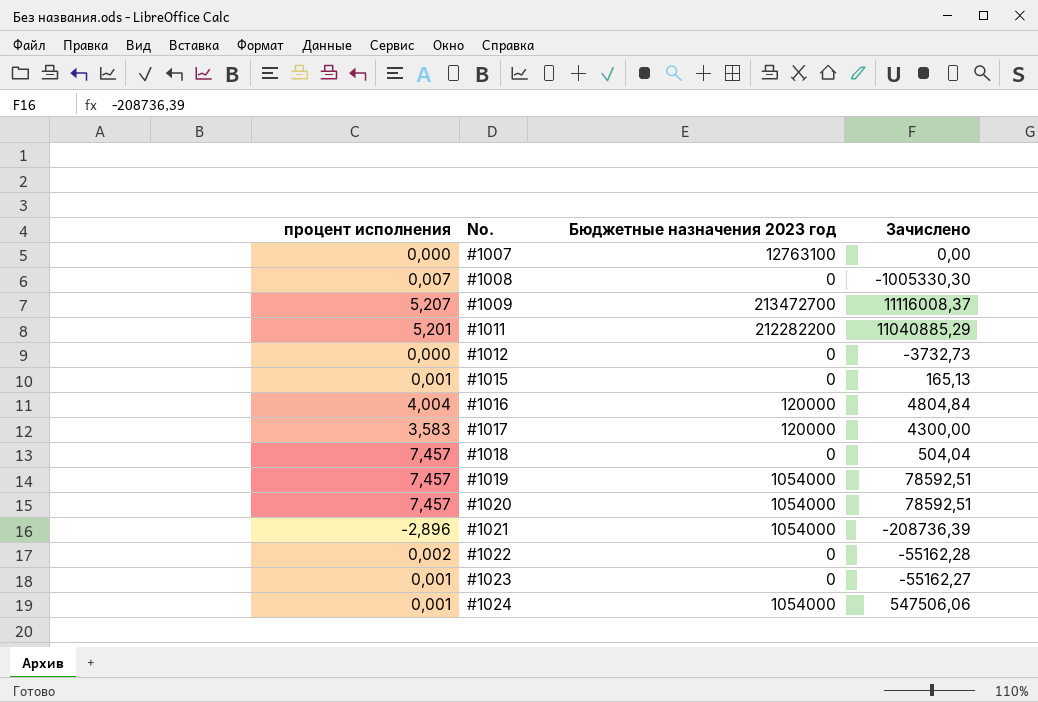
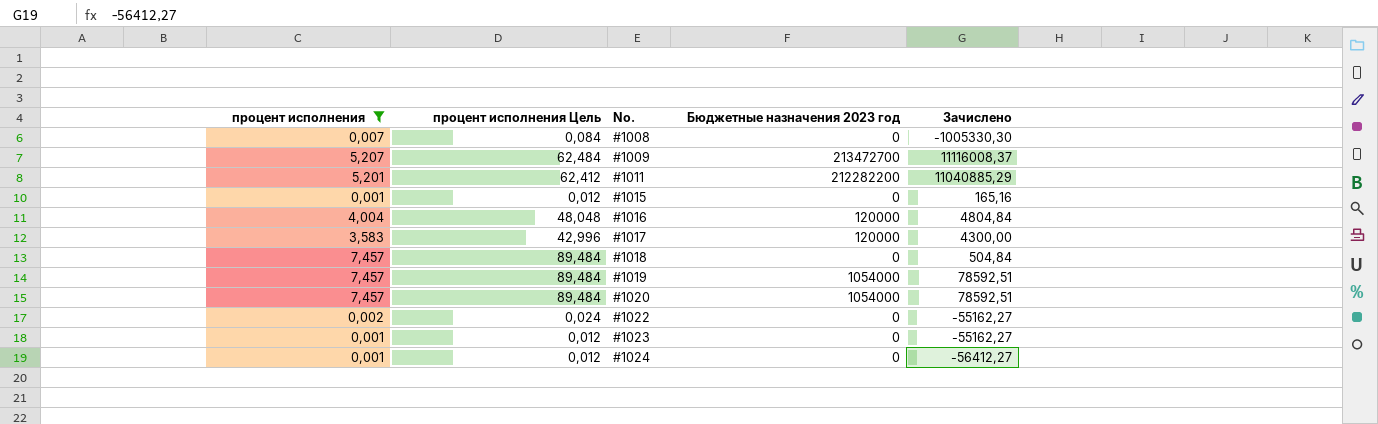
filter: none -> процент исполнения >= 0,001
column процент исполнения Цель | formula: none -> [процент исполнения] * 12
#1015 | Зачислено: 165,13 -> 165,16
#1018 | Зачислено: 504,04 -> 504,84
#1022 | Зачислено: -55162,28 -> -55162,27
#1024 | Бюджетные назначения 2023 год: 1054000 -> 0
#1024 | Зачислено: 547506,06 -> -56412,27

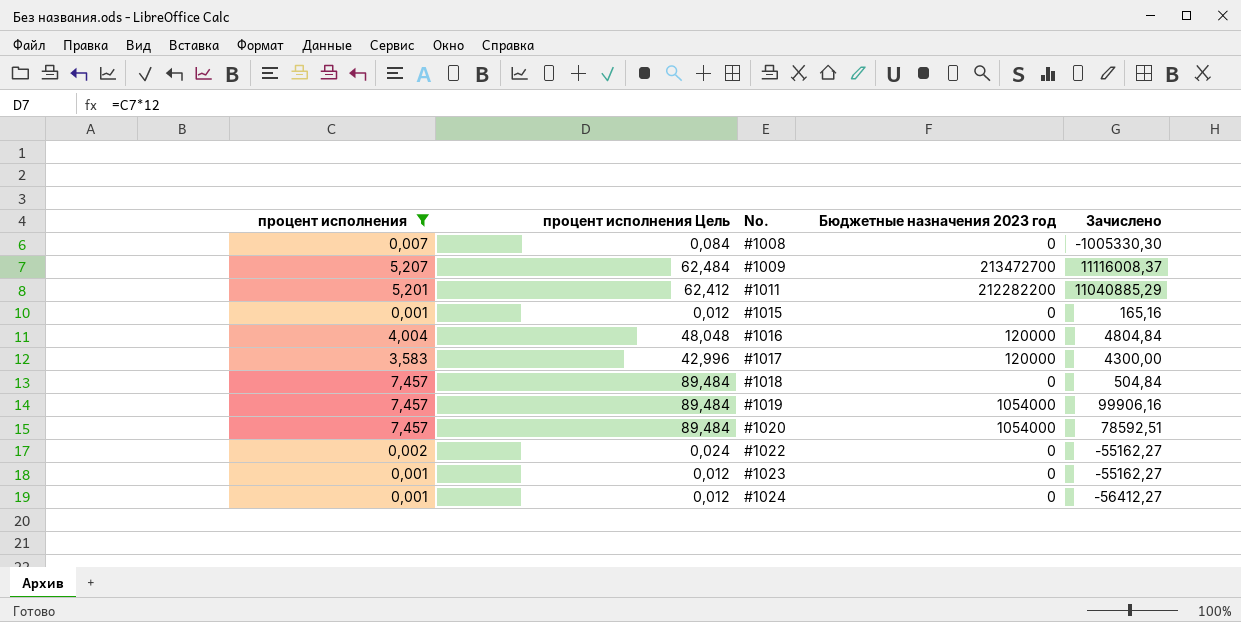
#1019 | Зачислено: 78592,51 -> 99906,16

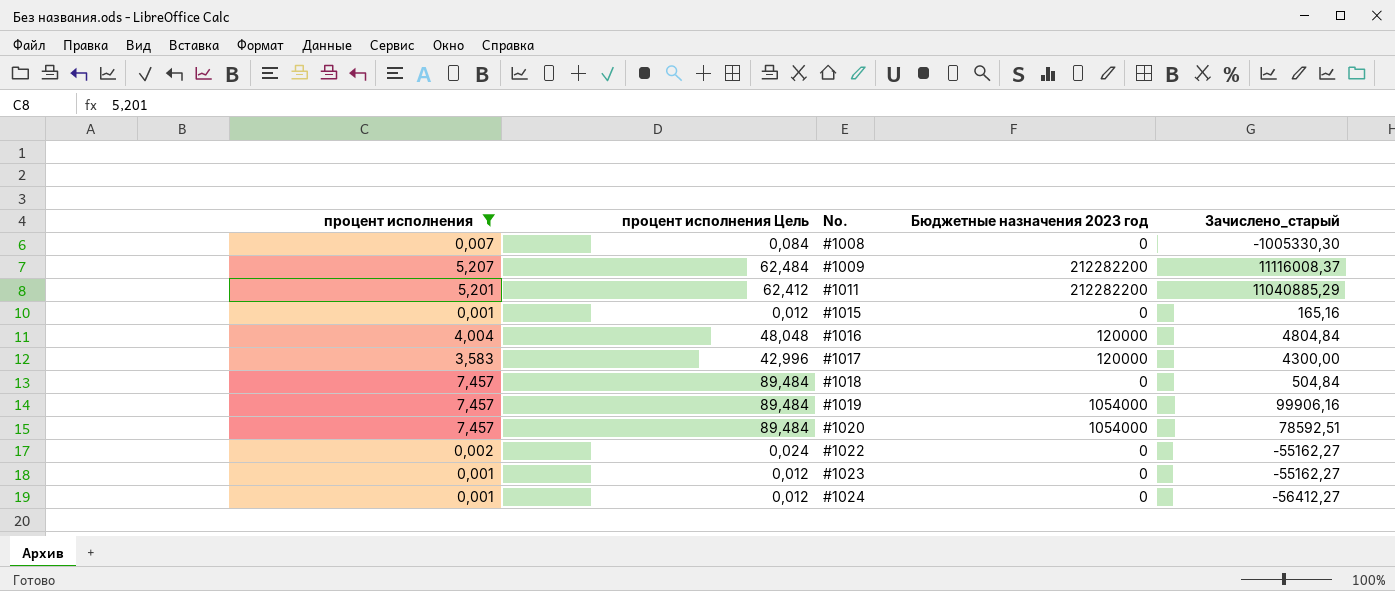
column name: Зачислено -> Зачислено_старый
#1009 | Бюджетные назначения 2023 год: 213472700 -> 212282200

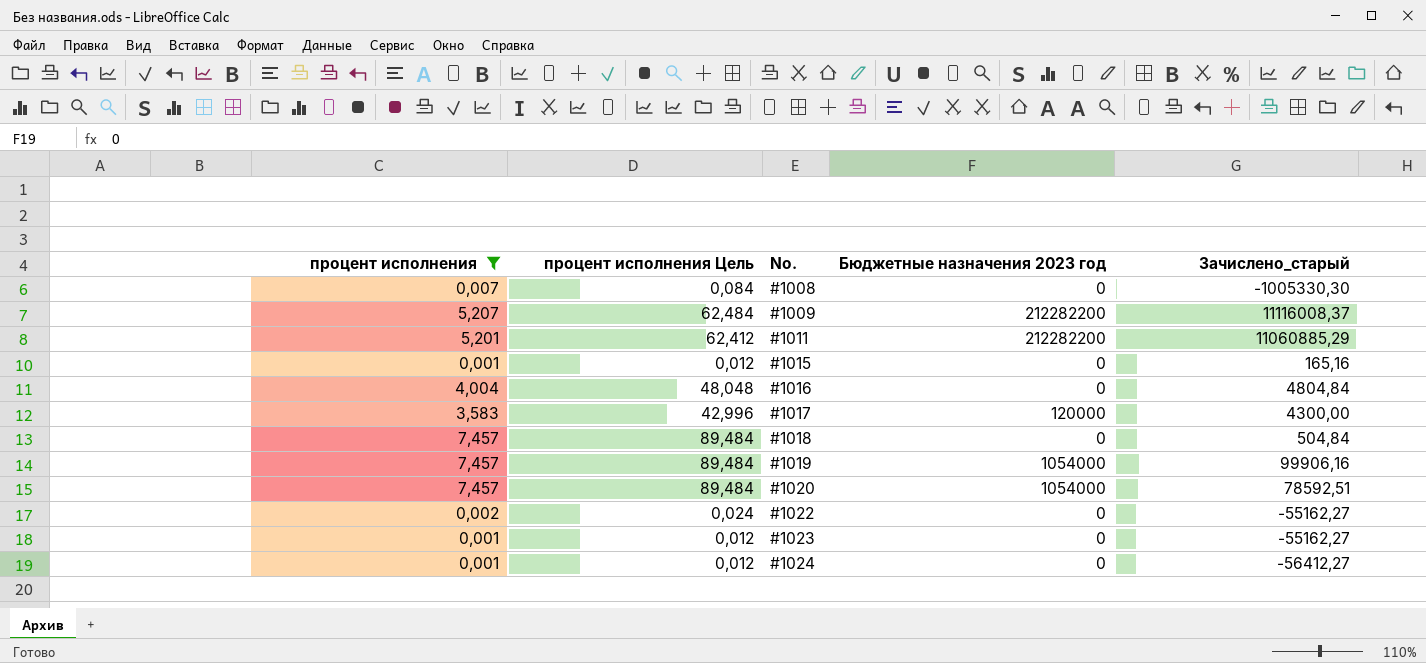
#1011 | Зачислено_старый: 11040885,29 -> 11060885,29
#1016 | Бюджетные назначения 2023 год: 120000 -> 0

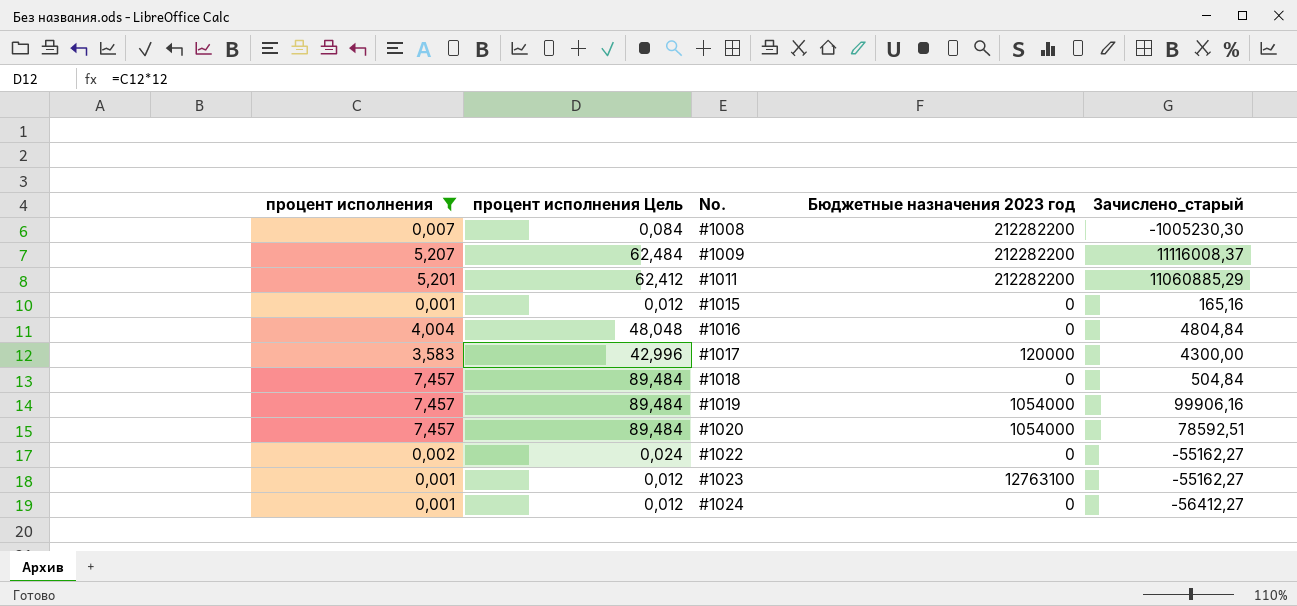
#1008 | Бюджетные назначения 2023 год: 0 -> 212282200
#1008 | Зачислено_старый: -1005330,30 -> -1005230,30
#1023 | Бюджетные назначения 2023 год: 0 -> 12763100

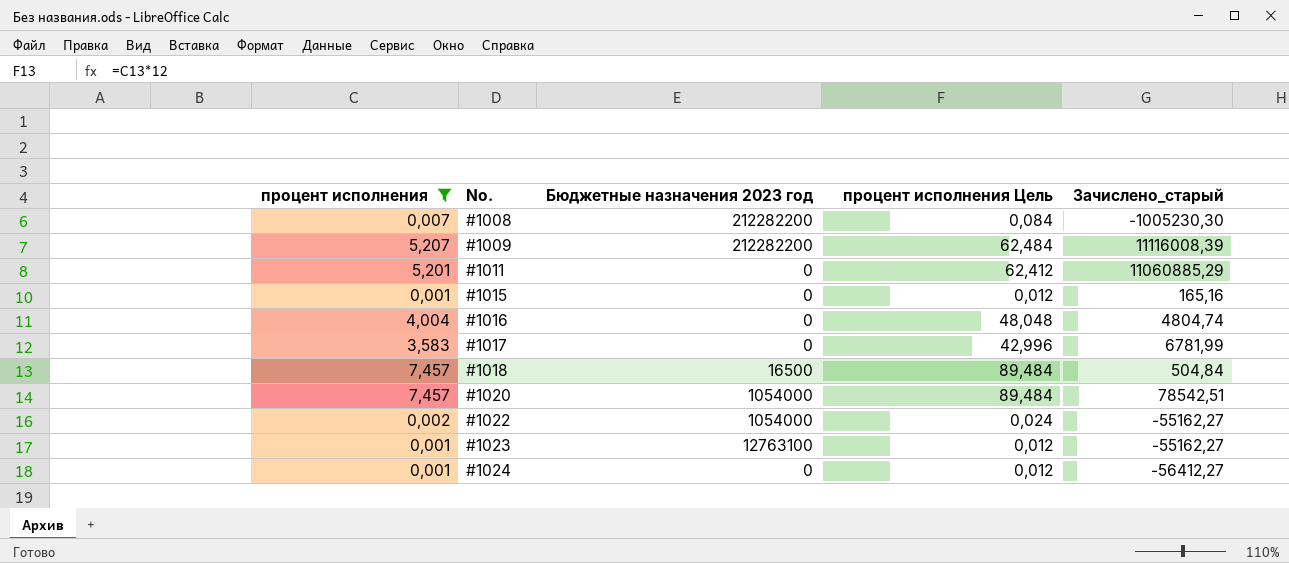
column процент исполнения Цель | position: 2 -> 4
row #1019: 7,457 | 89,484 | 1054000 | 99906,16 -> none
#1009 | Зачислено_старый: 11116008,37 -> 11116008,39
#1011 | Бюджетные назначения 2023 год: 212282200 -> 0
#1016 | Зачислено_старый: 4804,84 -> 4804,74
#1017 | Бюджетные назначения 2023 год: 120000 -> 0
#1017 | Зачислено_старый: 4300,00 -> 6781,99
#1018 | Бюджетные назначения 2023 год: 0 -> 16500
#1020 | Зачислено_старый: 78592,51 -> 78542,51
#1022 | Бюджетные назначения 2023 год: 0 -> 1054000

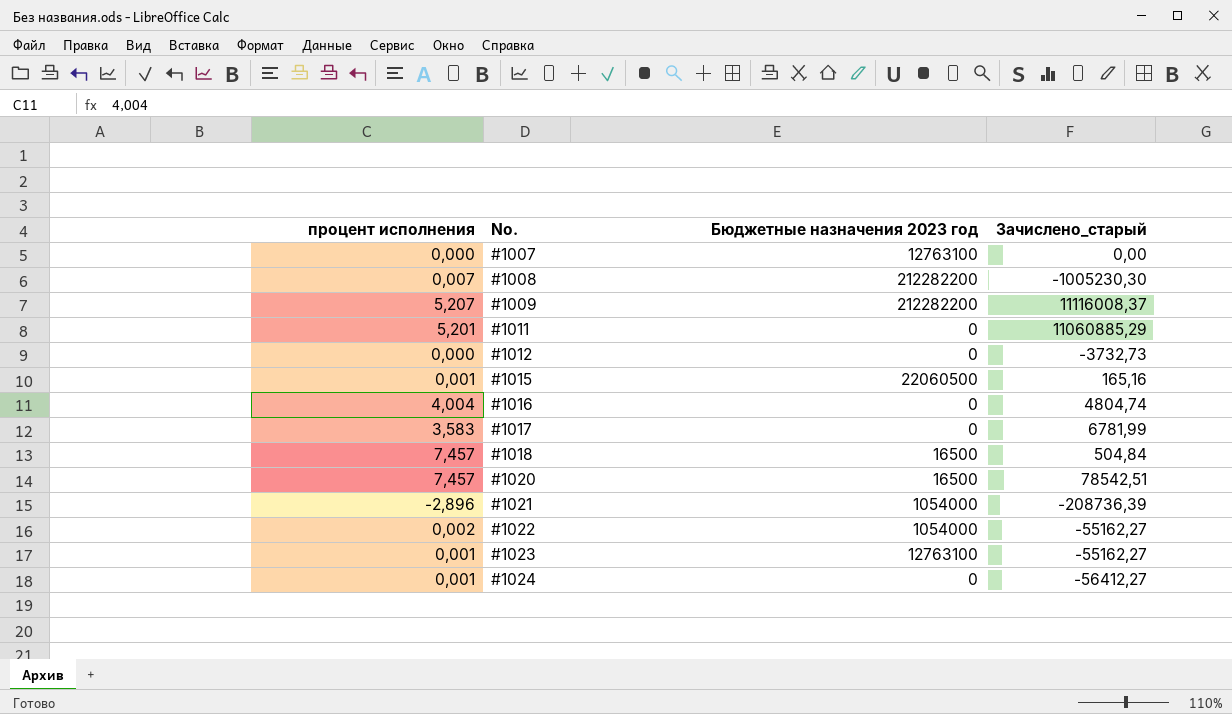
filter: процент исполнения >= 0,001 -> none
column процент исполнения Цель | formula: [процент исполнения] * 12 -> none
#1009 | Зачислено_старый: 11116008,39 -> 11116008,37
#1015 | Бюджетные назначения 2023 год: 0 -> 22060500
#1020 | Бюджетные назначения 2023 год: 1054000 -> 16500

